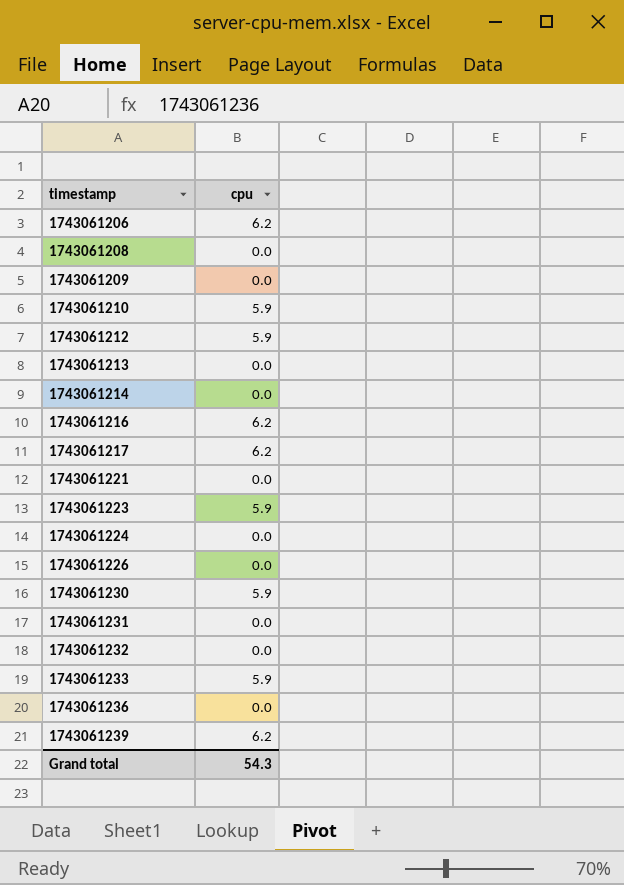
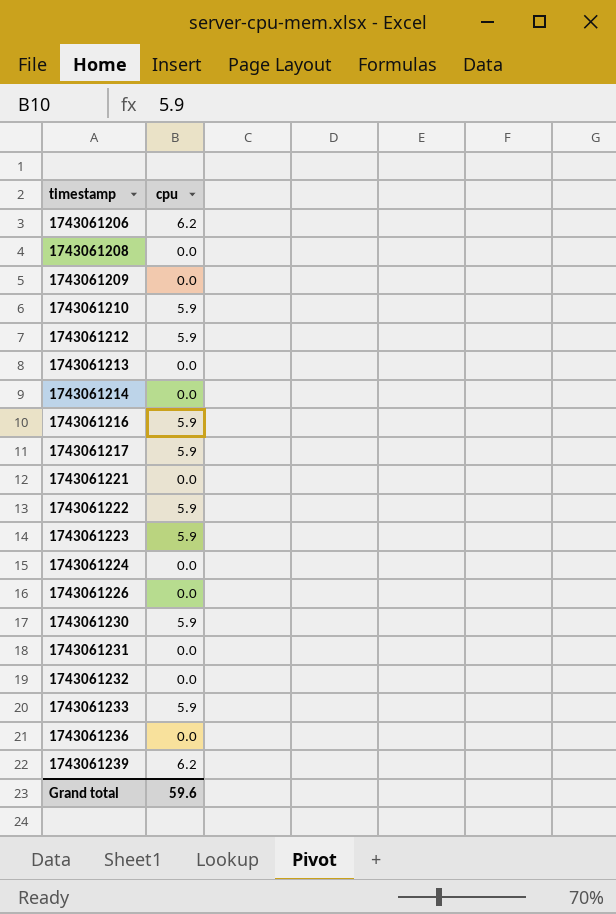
1743061216 | cpu: 6.2 -> 5.9
1743061217 | cpu: 6.2 -> 5.9
row 1743061222: none -> 5.9
Grand total | cpu: 54.3 -> 59.6

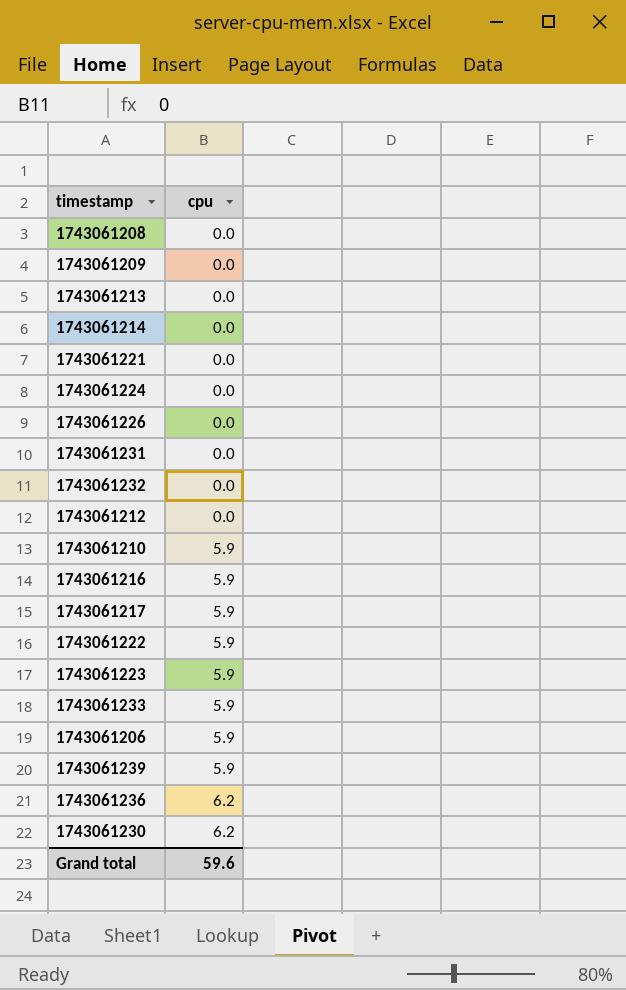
row order: timestamp ascending -> cpu ascending
1743061212 | cpu: 5.9 -> 0.0
1743061206 | cpu: 6.2 -> 5.9
1743061239 | cpu: 6.2 -> 5.9
1743061236 | cpu: 0.0 -> 6.2
1743061230 | cpu: 5.9 -> 6.2

